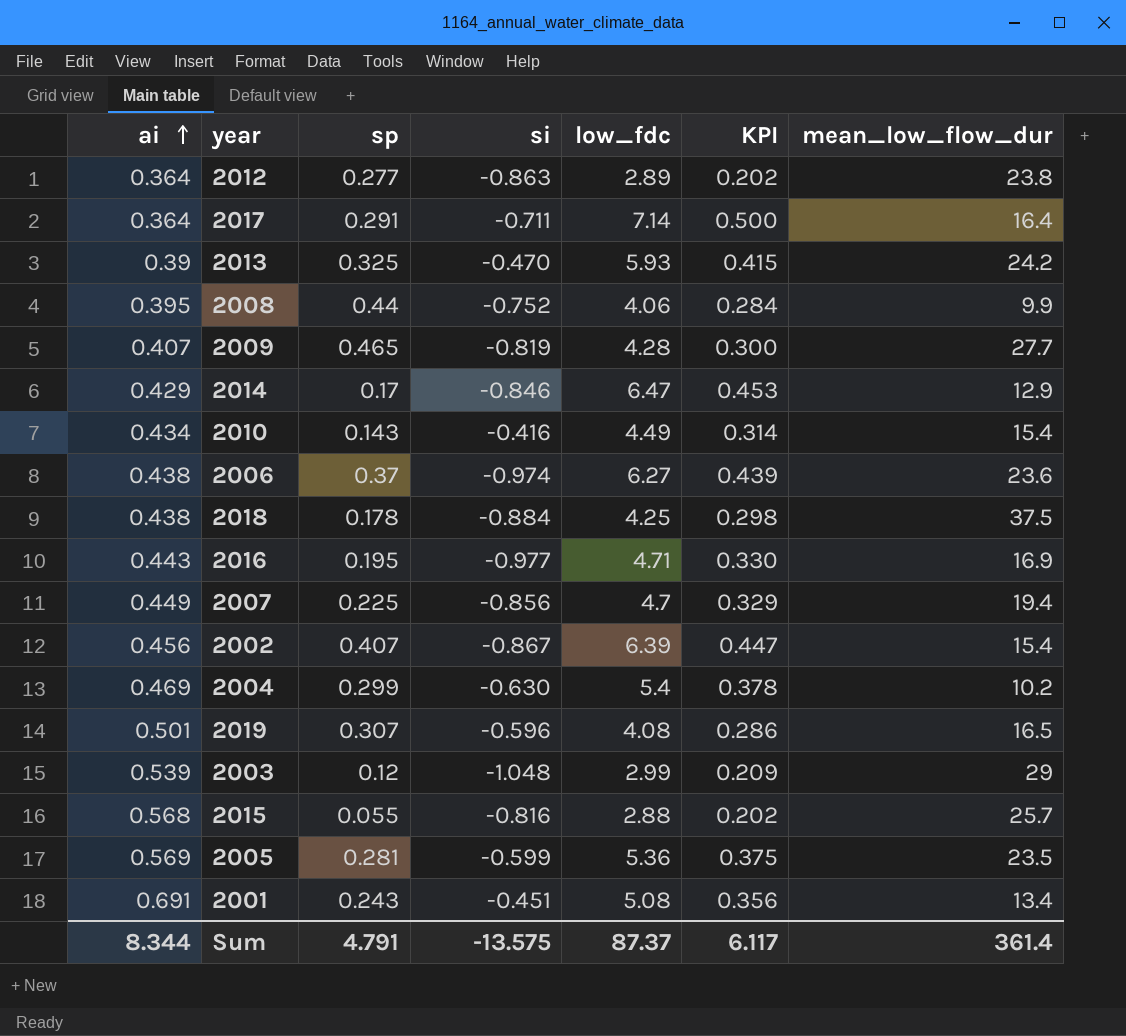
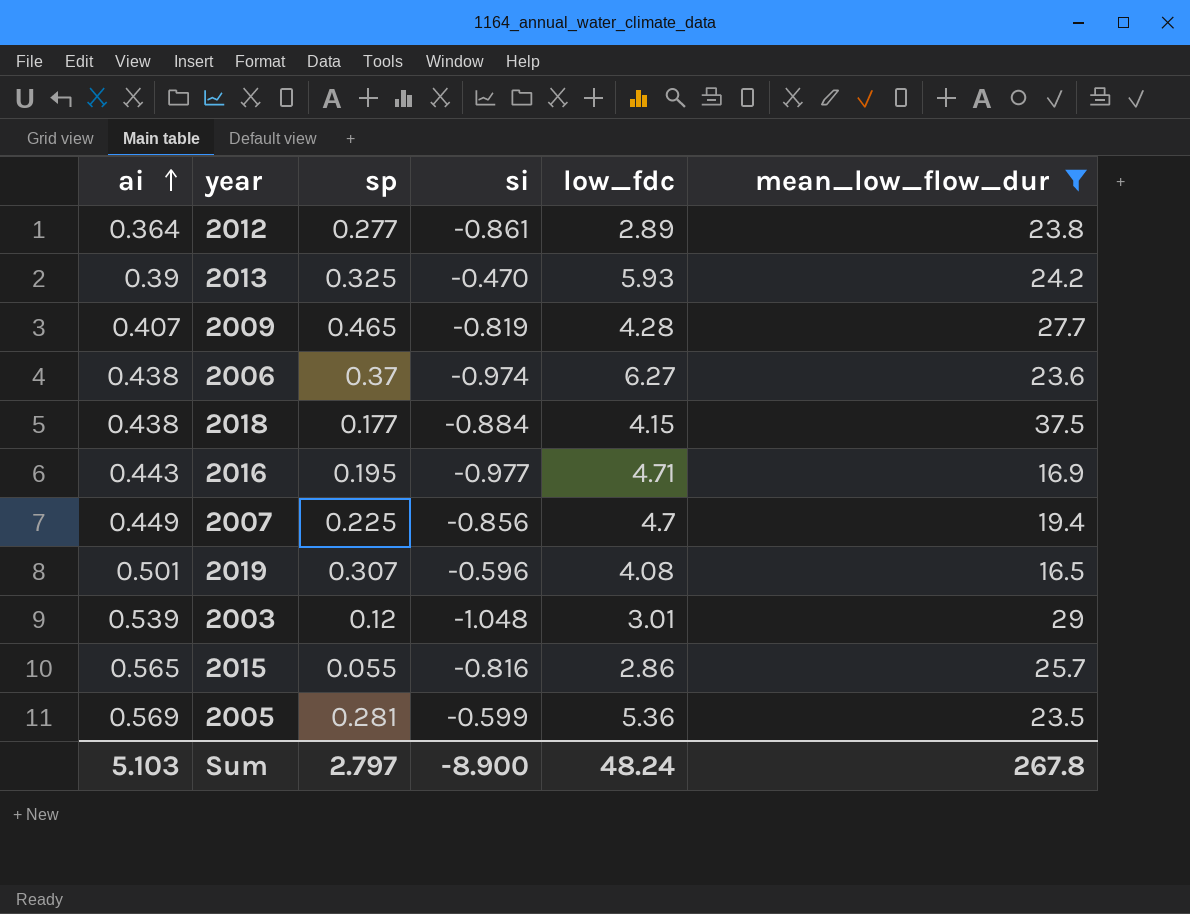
filter: none -> mean_low_flow_dur >= 16.5
column KPI | formula: [low_fdc] * 0.07 -> none
2012 | si: -0.863 -> -0.861
2018 | sp: 0.178 -> 0.177
2018 | low_fdc: 4.25 -> 4.15
2003 | low_fdc: 2.99 -> 3.01
2015 | ai: 0.568 -> 0.565
2015 | low_fdc: 2.88 -> 2.86
Sum | ai: 8.344 -> 5.103
Sum | sp: 4.791 -> 2.797
Sum | si: -13.575 -> -8.900
Sum | low_fdc: 87.37 -> 48.24
Sum | mean_low_flow_dur: 361.4 -> 267.8

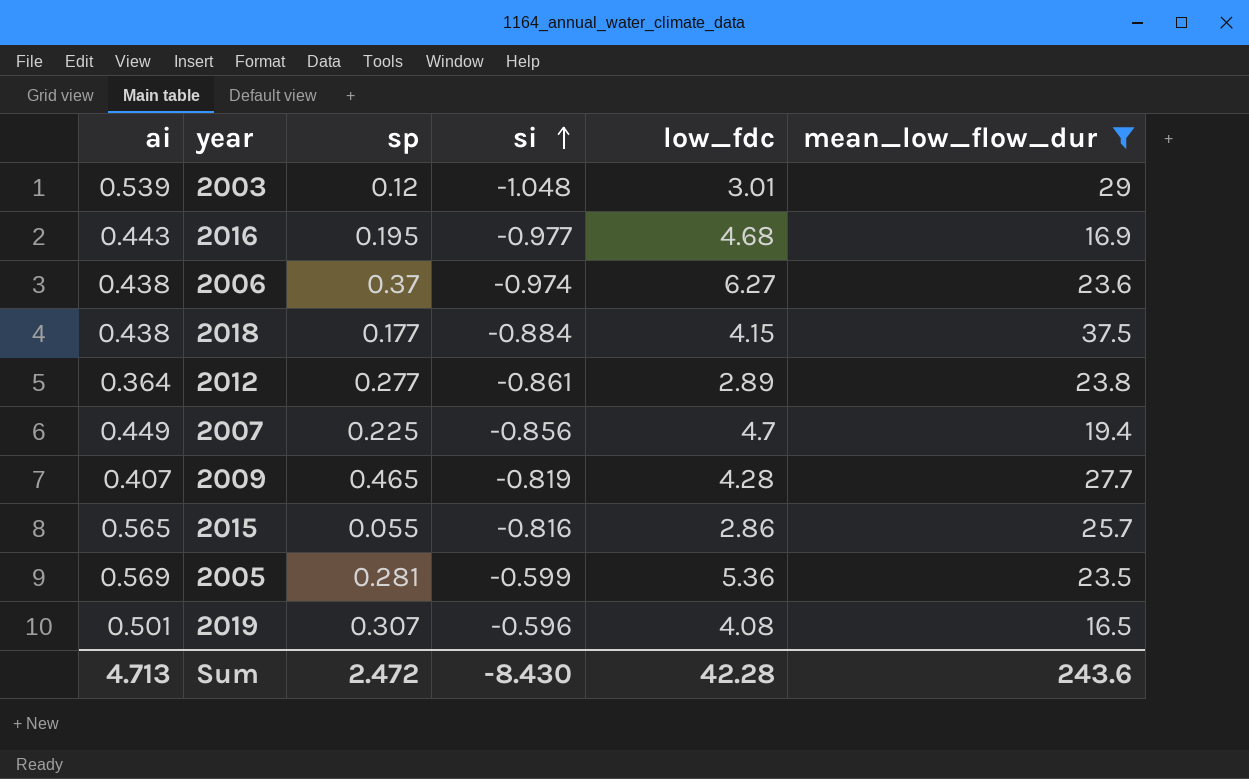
row order: ai ascending -> si ascending
row 2013: 0.39 | 0.325 | -0.470 | 5.93 | 24.2 -> none
2016 | low_fdc: 4.71 -> 4.68
Sum | ai: 5.103 -> 4.713
Sum | sp: 2.797 -> 2.472
Sum | si: -8.900 -> -8.430
Sum | low_fdc: 48.24 -> 42.28
Sum | mean_low_flow_dur: 267.8 -> 243.6

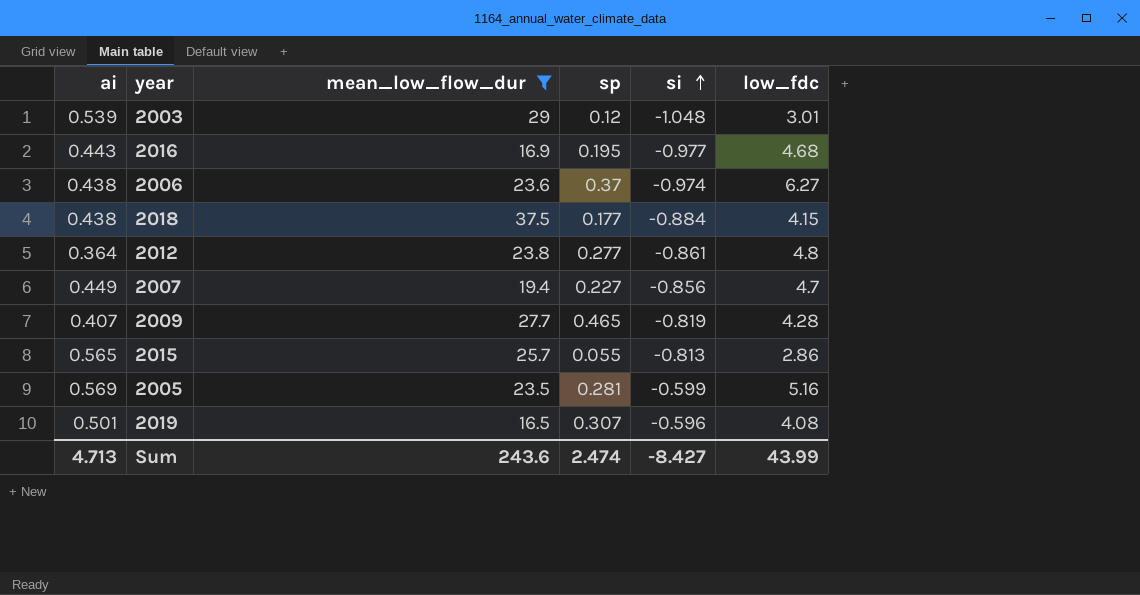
column mean_low_flow_dur | position: 6 -> 3
2012 | low_fdc: 2.89 -> 4.8
2007 | sp: 0.225 -> 0.227
2015 | si: -0.816 -> -0.813
2005 | low_fdc: 5.36 -> 5.16
Sum | sp: 2.472 -> 2.474
Sum | si: -8.430 -> -8.427
Sum | low_fdc: 42.28 -> 43.99

